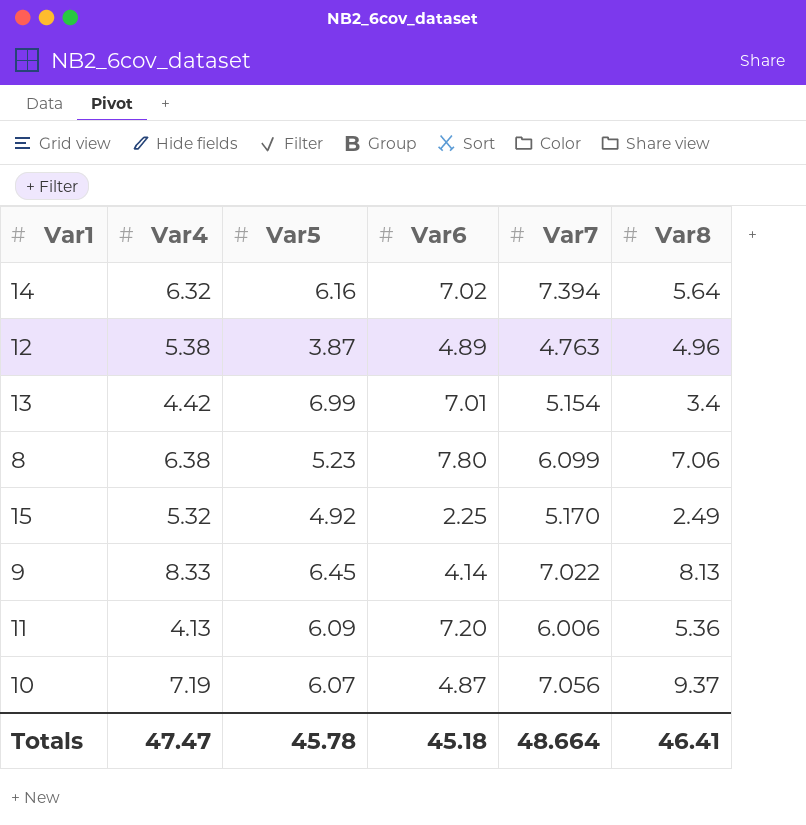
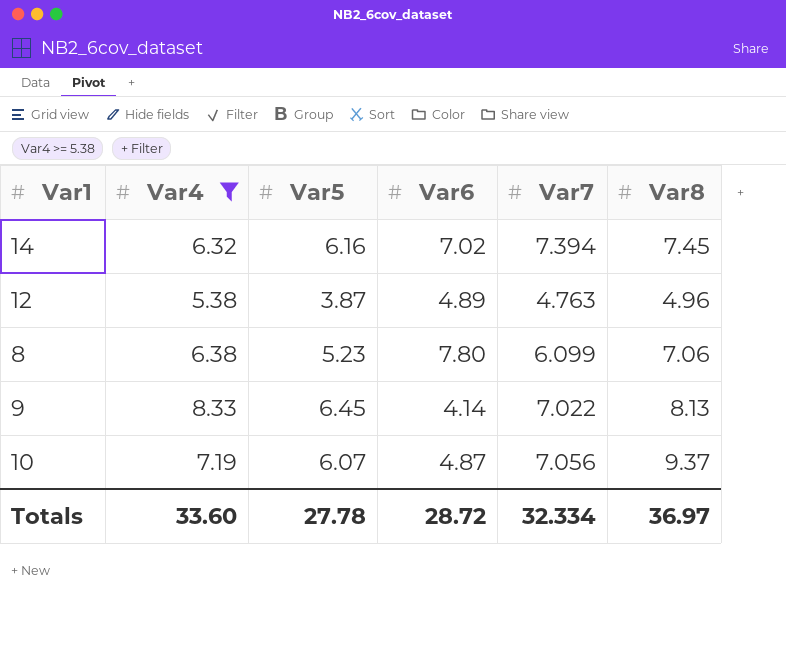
filter: none -> Var4 >= 5.38
14 | Var8: 5.64 -> 7.45
Totals | Var4: 47.47 -> 33.60
Totals | Var5: 45.78 -> 27.78
Totals | Var6: 45.18 -> 28.72
Totals | Var7: 48.664 -> 32.334
Totals | Var8: 46.41 -> 36.97

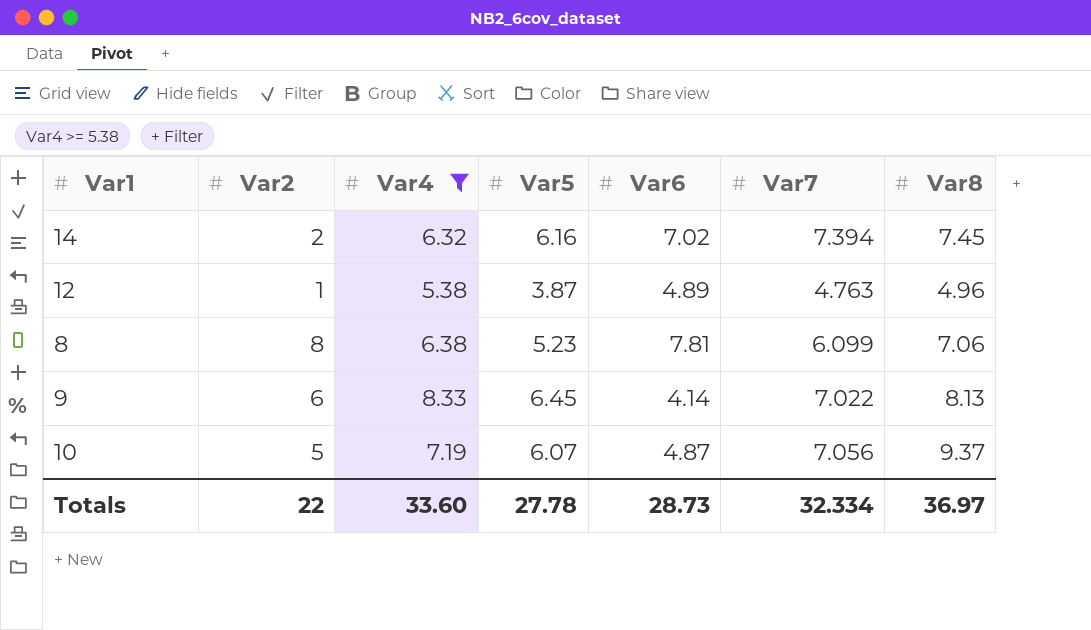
column Var2 | position: none -> 2
8 | Var6: 7.80 -> 7.81
Totals | Var6: 28.72 -> 28.73

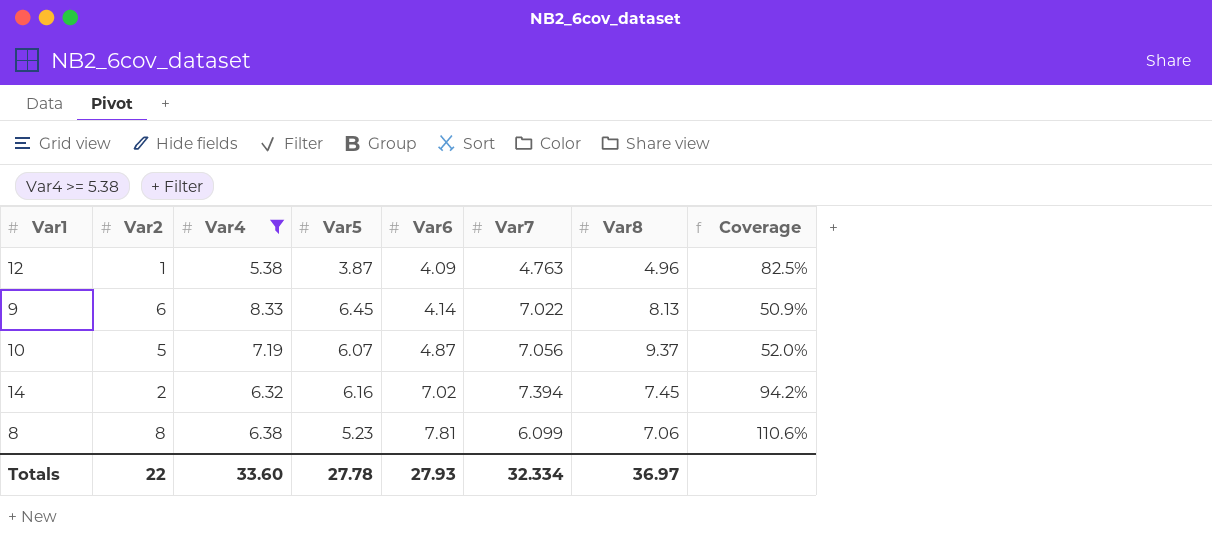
row order: none -> Var6 ascending
column Coverage | formula: none -> [Var6] / [Var8]
12 | Var6: 4.89 -> 4.09
Totals | Var6: 28.73 -> 27.93

